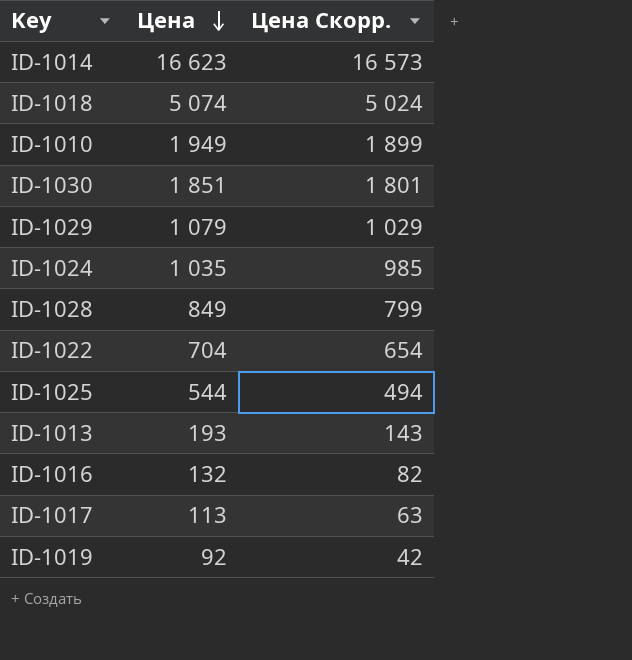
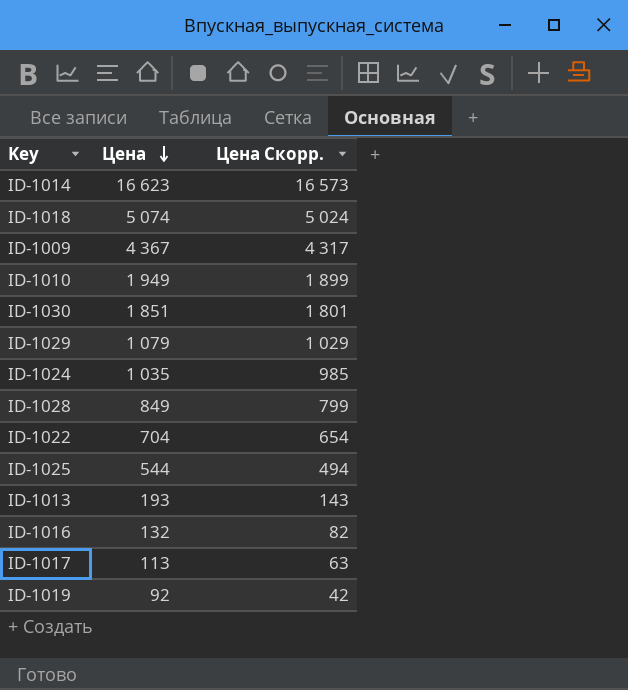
row ID-1009: none -> 4 367 | 4 317

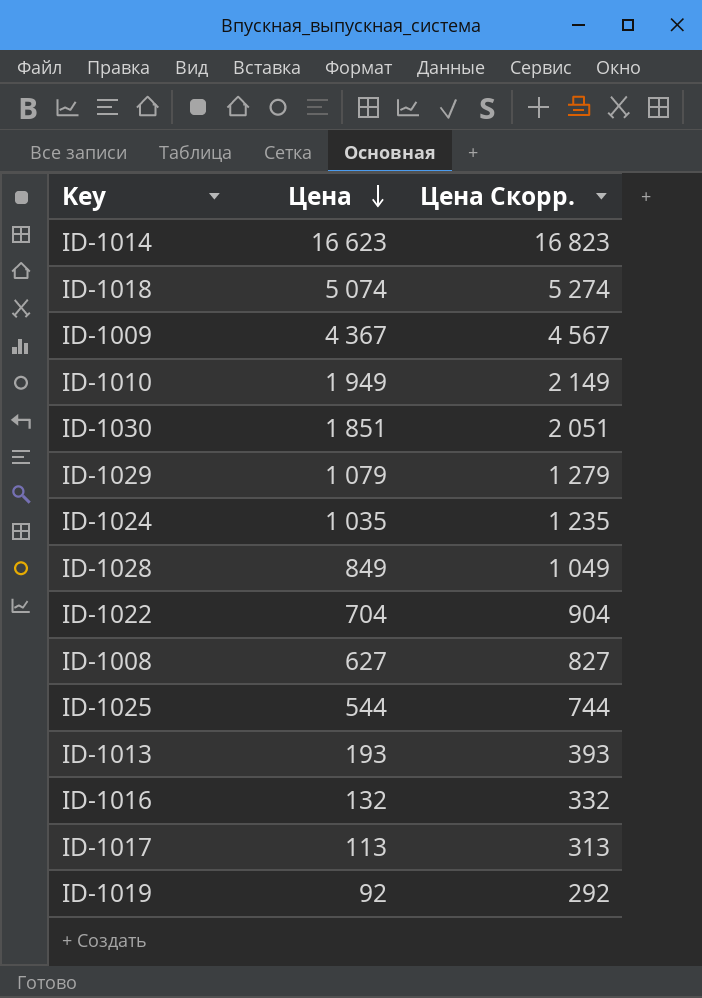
column Цена Скорр. | formula: [Цена] - 50 -> [Цена] + 200
row ID-1008: none -> 627 | 827

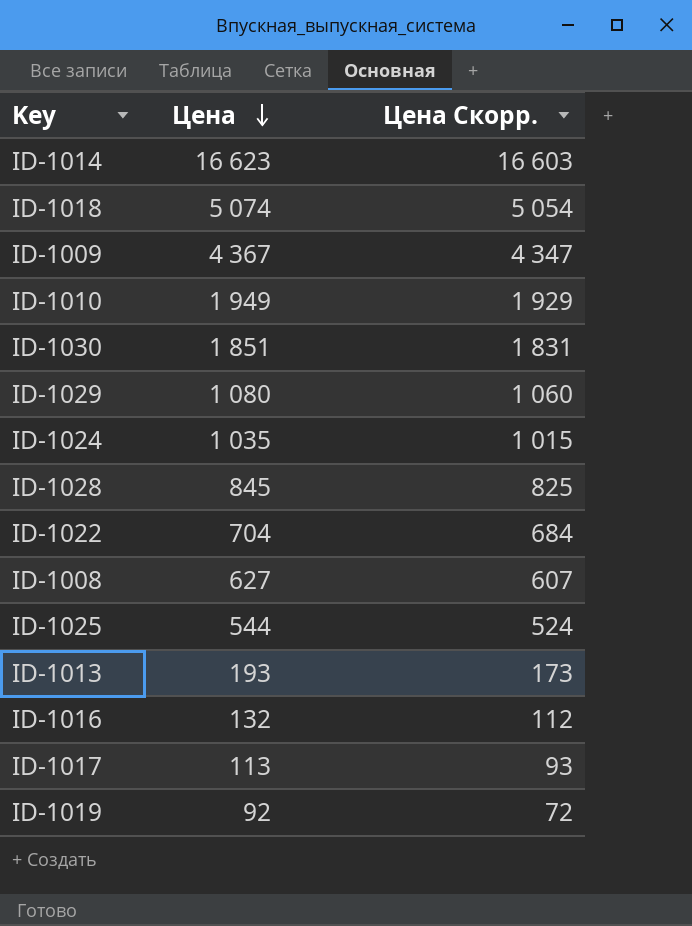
column Цена Скорр. | formula: [Цена] + 200 -> [Цена] - 20
ID-1029 | Цена: 1 079 -> 1 080
ID-1028 | Цена: 849 -> 845

